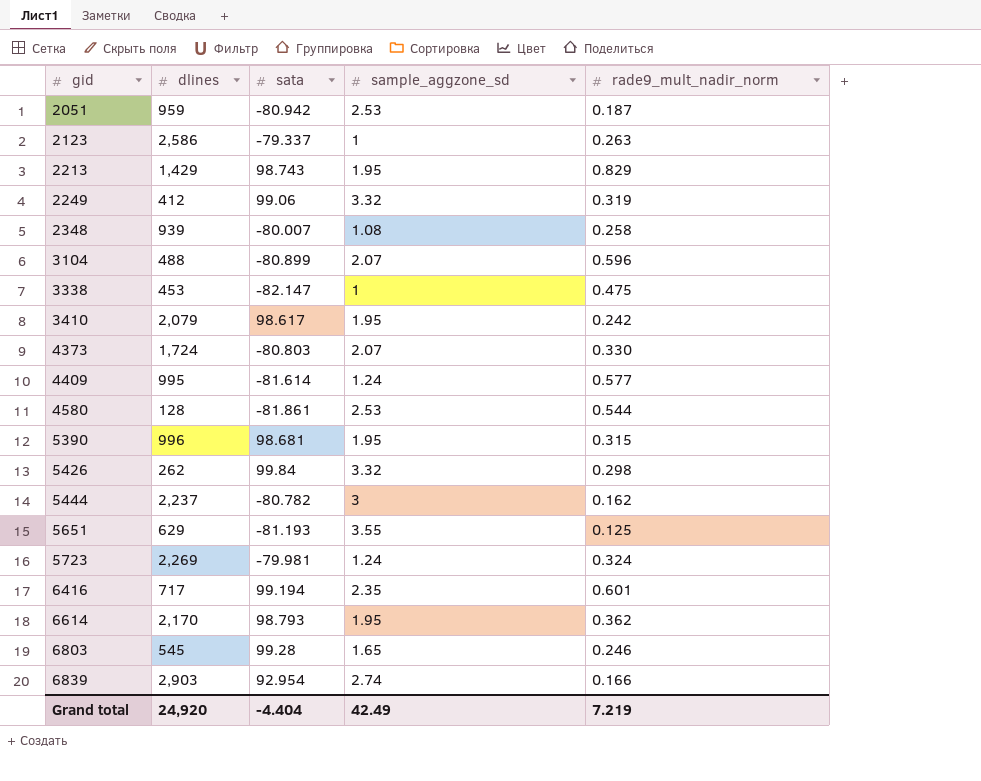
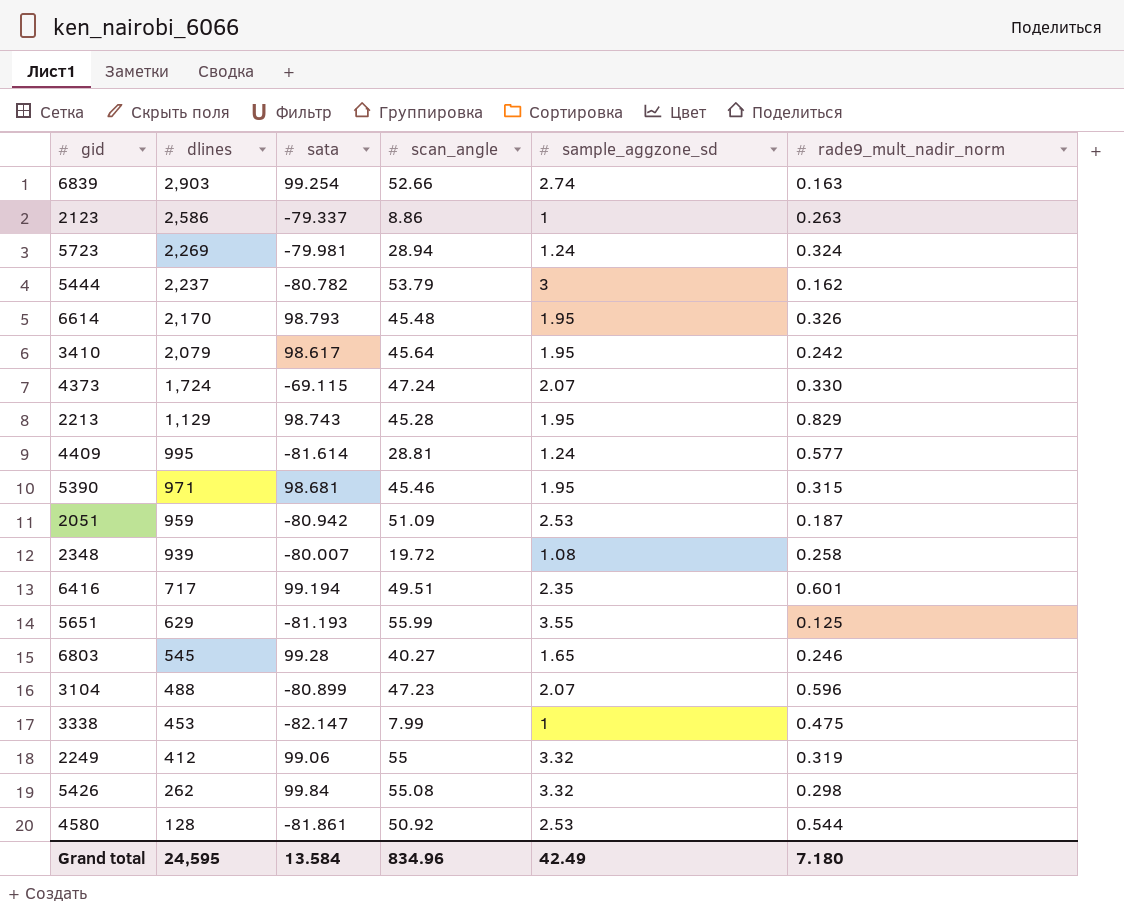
row order: gid ascending -> dlines descending
column scan_angle | position: none -> 4
6839 | sata: 92.954 -> 99.254
6839 | rade9_mult_nadir_norm: 0.166 -> 0.163
6614 | rade9_mult_nadir_norm: 0.362 -> 0.326
4373 | sata: -80.803 -> -69.115
2213 | dlines: 1,429 -> 1,129
5390 | dlines: 996 -> 971
Grand total | dlines: 24,920 -> 24,595
Grand total | sata: -4.404 -> 13.584
Grand total | rade9_mult_nadir_norm: 7.219 -> 7.180

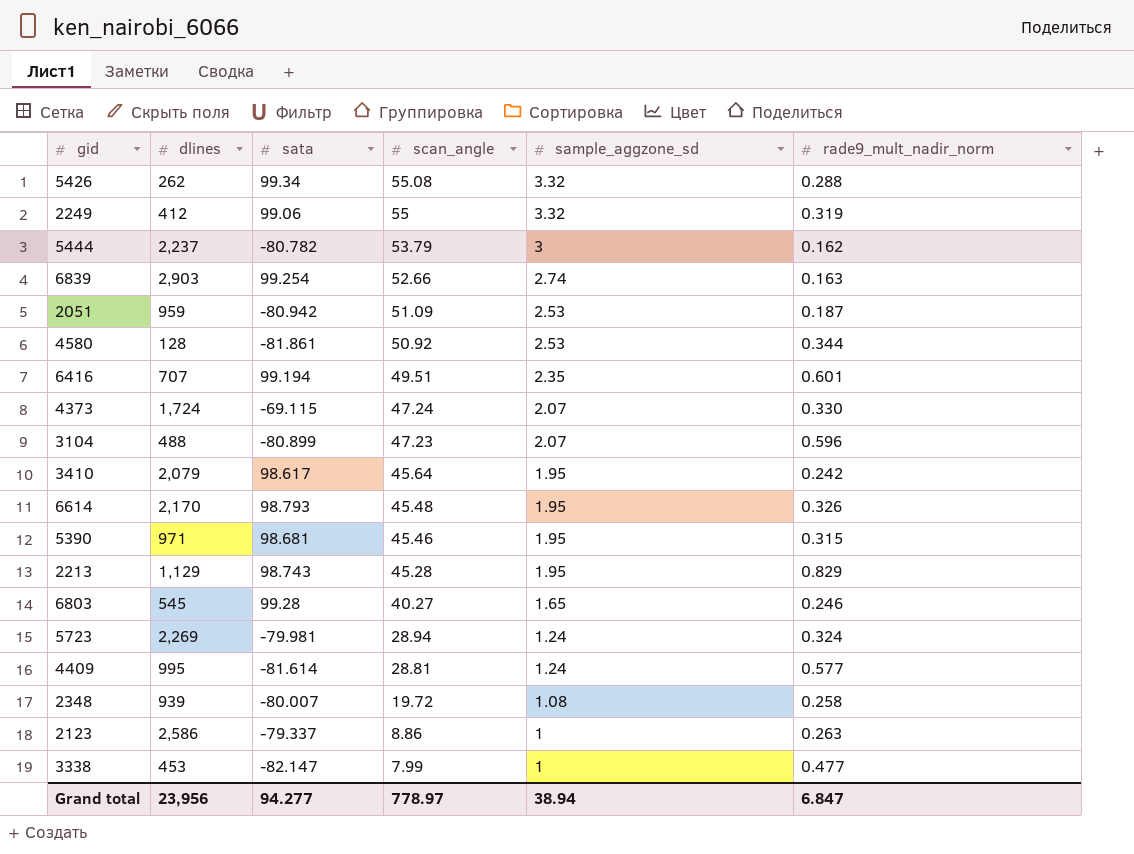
row order: dlines descending -> scan_angle descending
row 5651: 629 | -81.193 | 55.99 | 3.55 | 0.125 -> none
5426 | sata: 99.84 -> 99.34
5426 | rade9_mult_nadir_norm: 0.298 -> 0.288
4580 | rade9_mult_nadir_norm: 0.544 -> 0.344
6416 | dlines: 717 -> 707
3338 | rade9_mult_nadir_norm: 0.475 -> 0.477
Grand total | dlines: 24,595 -> 23,956
Grand total | sata: 13.584 -> 94.277
Grand total | scan_angle: 834.96 -> 778.97
Grand total | sample_aggzone_sd: 42.49 -> 38.94
Grand total | rade9_mult_nadir_norm: 7.180 -> 6.847

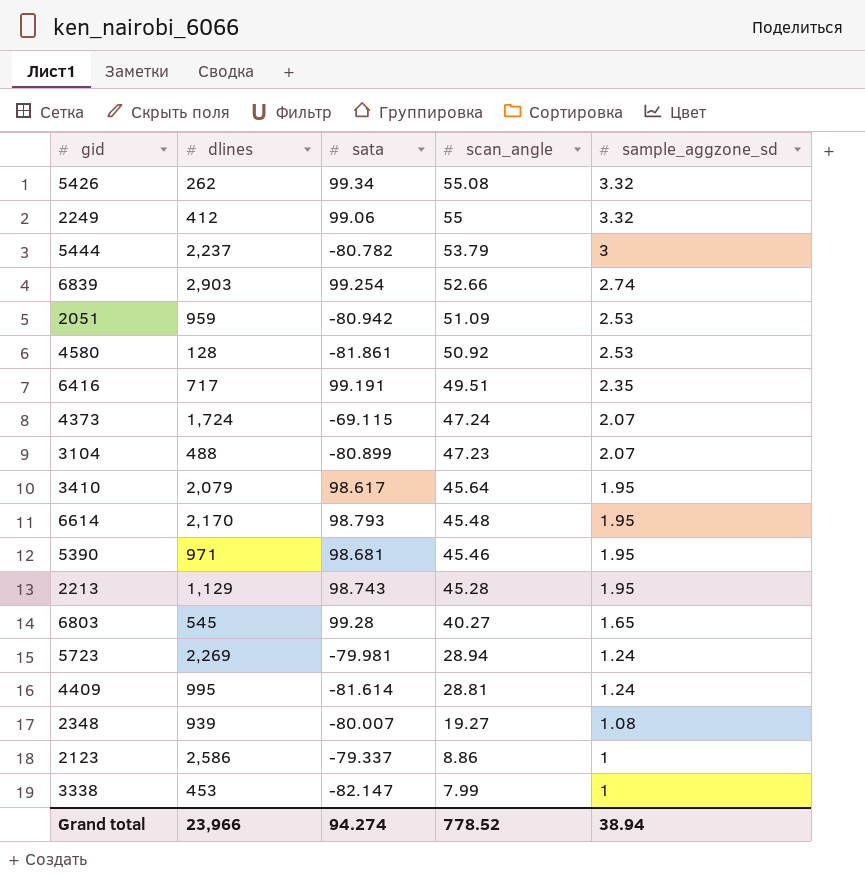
column rade9_mult_nadir_norm | position: 6 -> none
6416 | dlines: 707 -> 717
6416 | sata: 99.194 -> 99.191
2348 | scan_angle: 19.72 -> 19.27
Grand total | dlines: 23,956 -> 23,966
Grand total | sata: 94.277 -> 94.274
Grand total | scan_angle: 778.97 -> 778.52

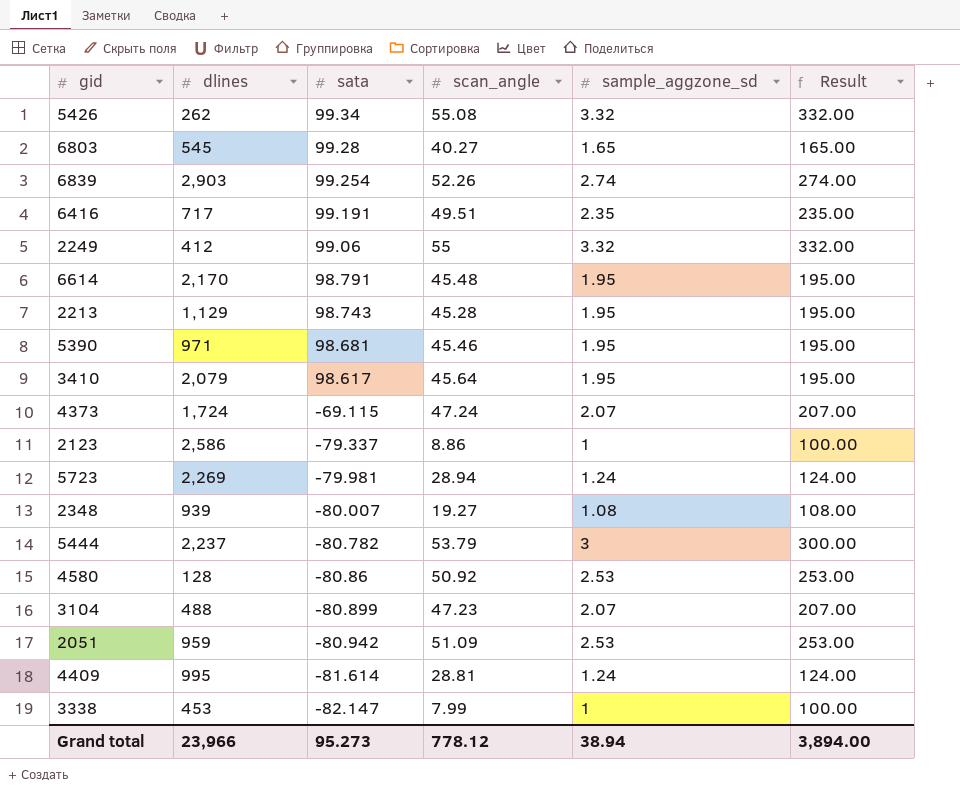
row order: scan_angle descending -> sata descending
column Result | formula: none -> [sample_aggzone_sd] * 100
6839 | scan_angle: 52.66 -> 52.26
6614 | sata: 98.793 -> 98.791
4580 | sata: -81.861 -> -80.86
Grand total | sata: 94.274 -> 95.273
Grand total | scan_angle: 778.52 -> 778.12

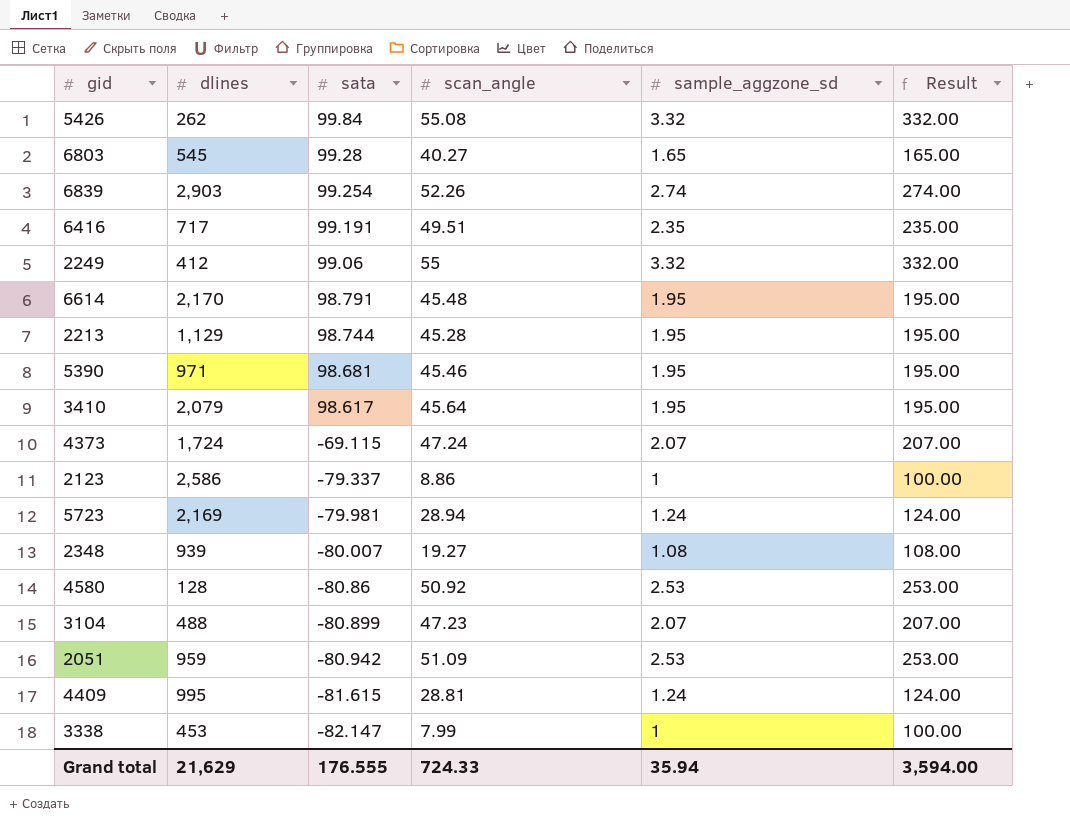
row 5444: 2,237 | -80.782 | 53.79 | 3 | 300.00 -> none
5426 | sata: 99.34 -> 99.84
2213 | sata: 98.743 -> 98.744
5723 | dlines: 2,269 -> 2,169
4409 | sata: -81.614 -> -81.615
Grand total | dlines: 23,966 -> 21,629
Grand total | sata: 95.273 -> 176.555
Grand total | scan_angle: 778.12 -> 724.33
Grand total | sample_aggzone_sd: 38.94 -> 35.94
Grand total | Result: 3,894.00 -> 3,594.00

